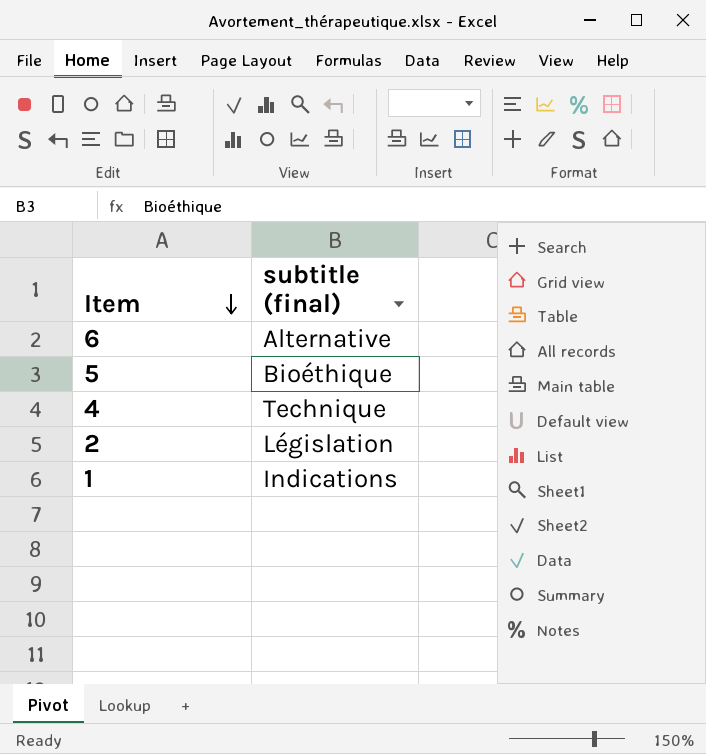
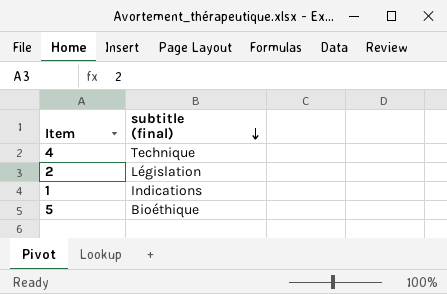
row order: Item descending -> subtitle (final) descending
row 6: Alternative -> none

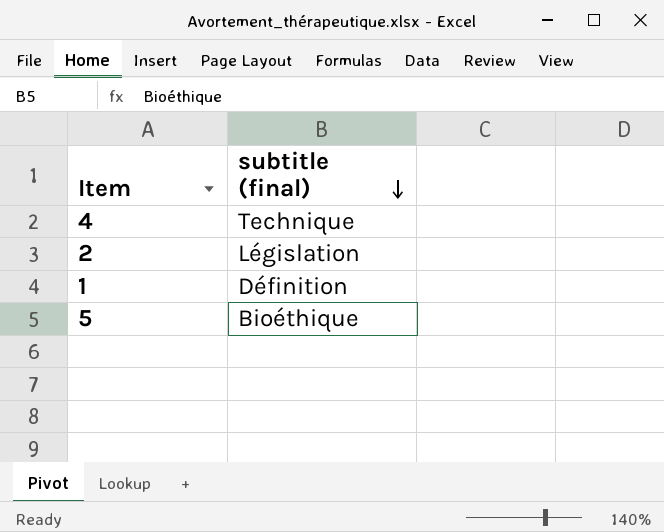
1 | subtitle (final): Indications -> Définition

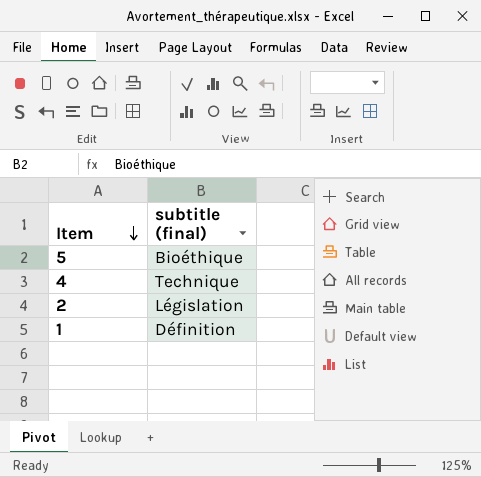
row order: subtitle (final) descending -> Item descending

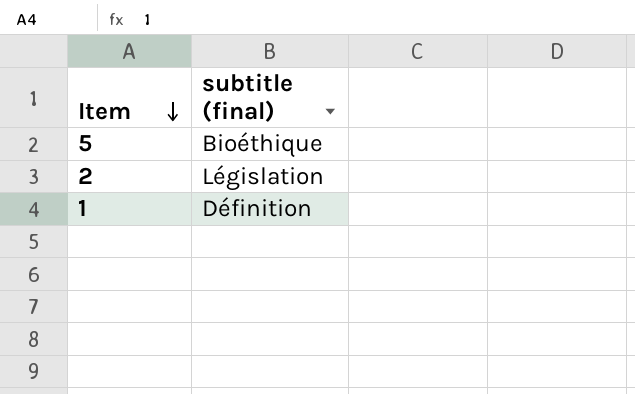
row 4: Technique -> none

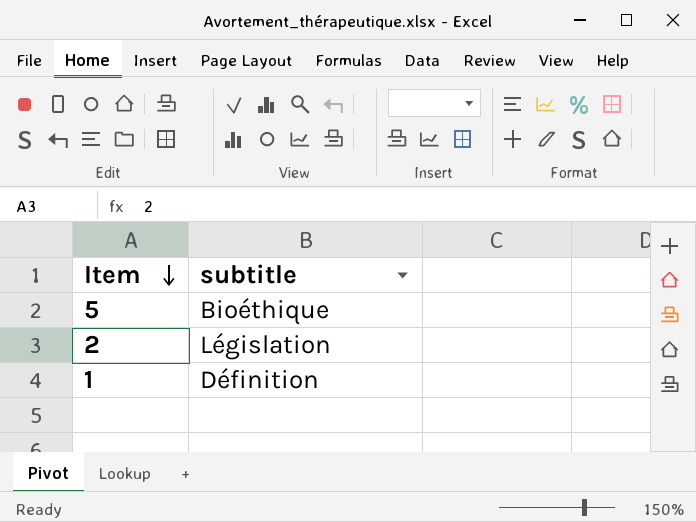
column name: subtitle (final) -> subtitle

